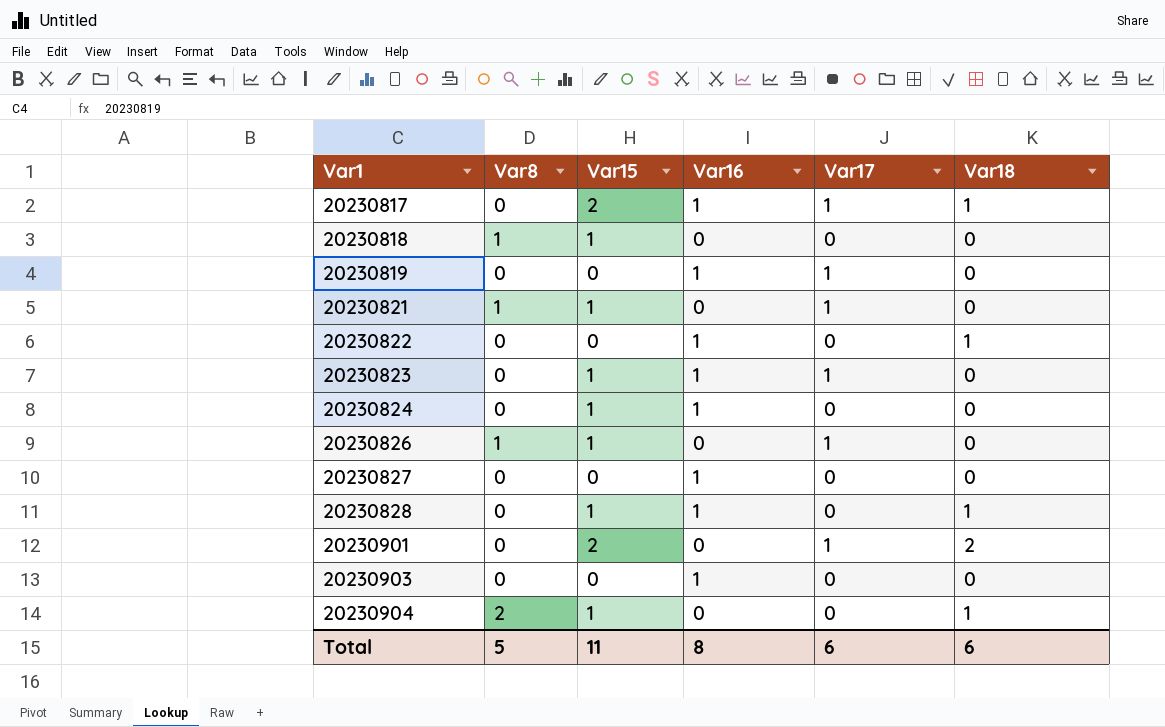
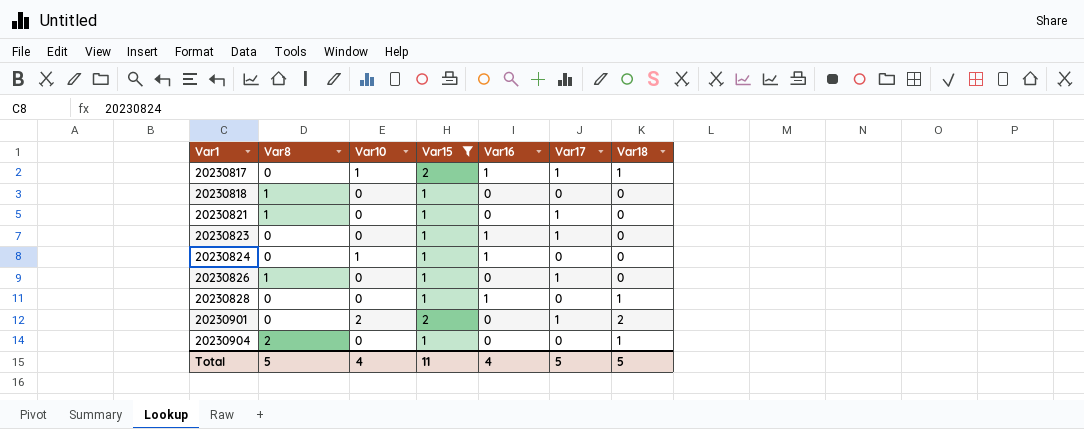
filter: none -> Var15 != 0
column Var10 | position: none -> 3
Total | Var16: 8 -> 4
Total | Var17: 6 -> 5
Total | Var18: 6 -> 5

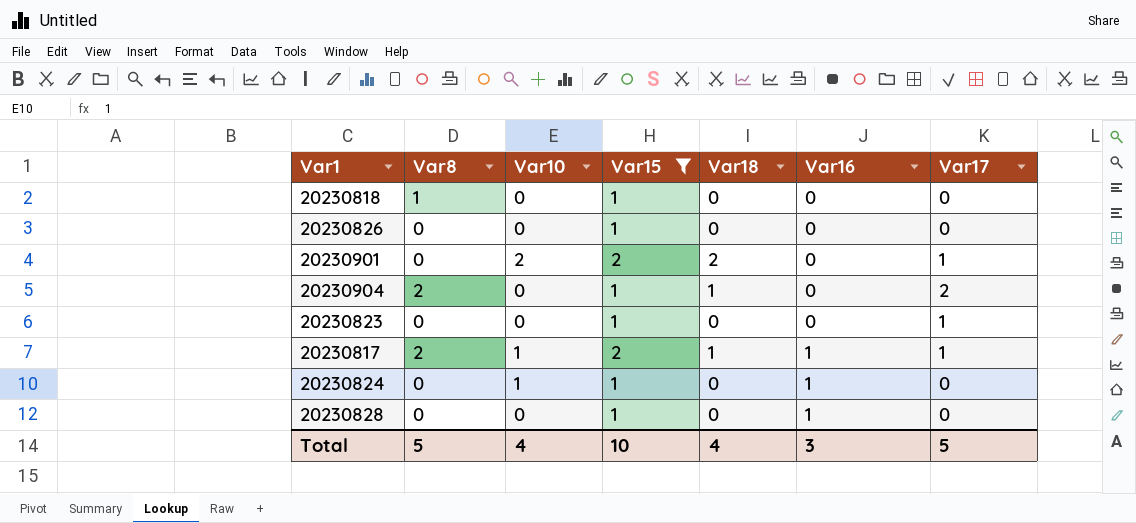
row order: Var1 ascending -> Var16 ascending
column Var18 | position: 7 -> 5
row 20230821: 1 | 0 | 1 | 0 | 1 | 0 -> none
20230826 | Var8: 1 -> 0
20230826 | Var17: 1 -> 0
20230904 | Var17: 0 -> 2
20230823 | Var16: 1 -> 0
20230817 | Var8: 0 -> 2
20230828 | Var18: 1 -> 0
Total | Var15: 11 -> 10
Total | Var18: 5 -> 4
Total | Var16: 4 -> 3

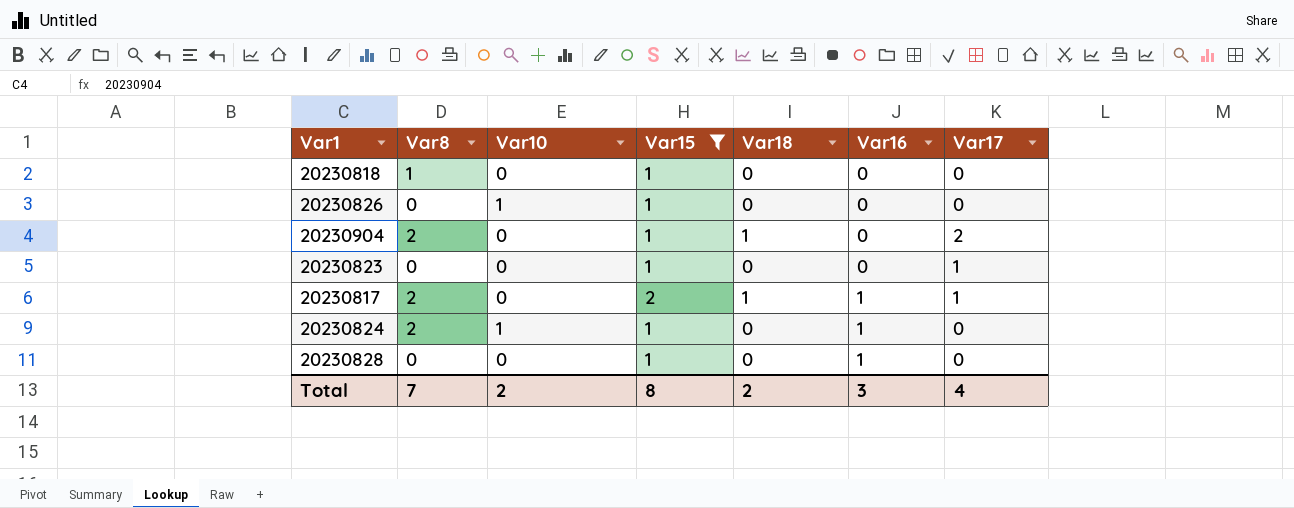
row 20230901: 0 | 2 | 2 | 2 | 0 | 1 -> none
20230826 | Var10: 0 -> 1
20230817 | Var10: 1 -> 0
20230824 | Var8: 0 -> 2
Total | Var8: 5 -> 7
Total | Var10: 4 -> 2
Total | Var15: 10 -> 8
Total | Var18: 4 -> 2
Total | Var17: 5 -> 4

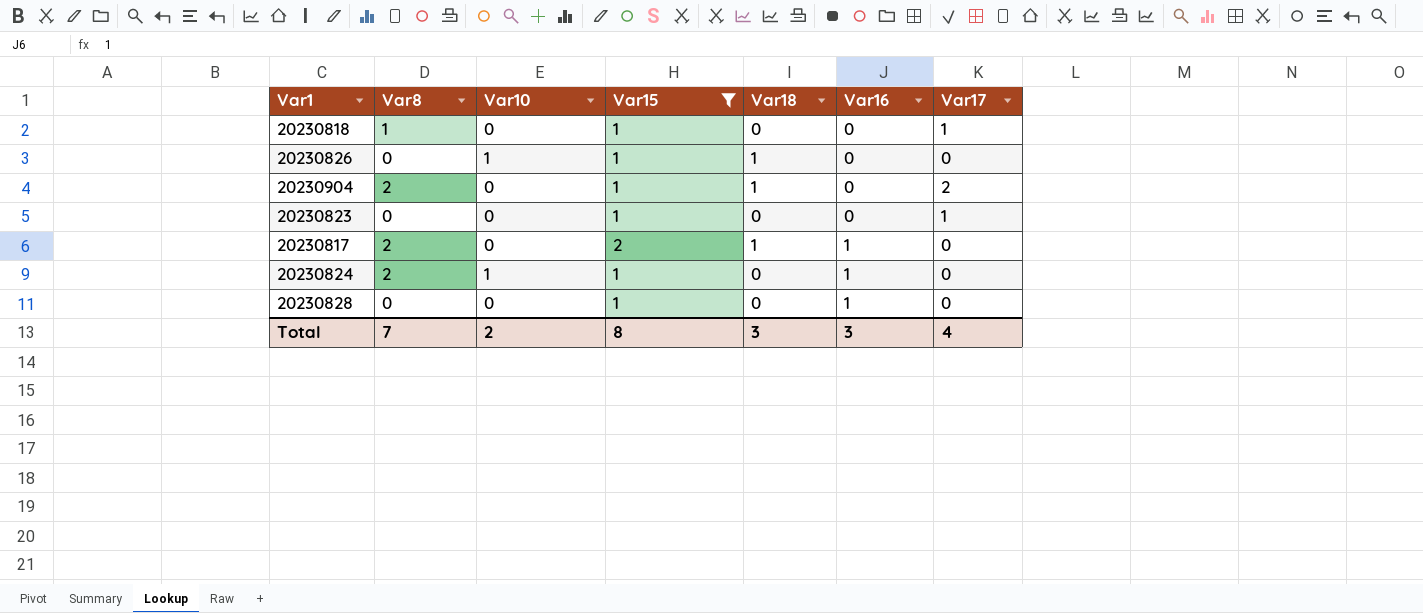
20230818 | Var17: 0 -> 1
20230826 | Var18: 0 -> 1
20230817 | Var17: 1 -> 0
Total | Var18: 2 -> 3

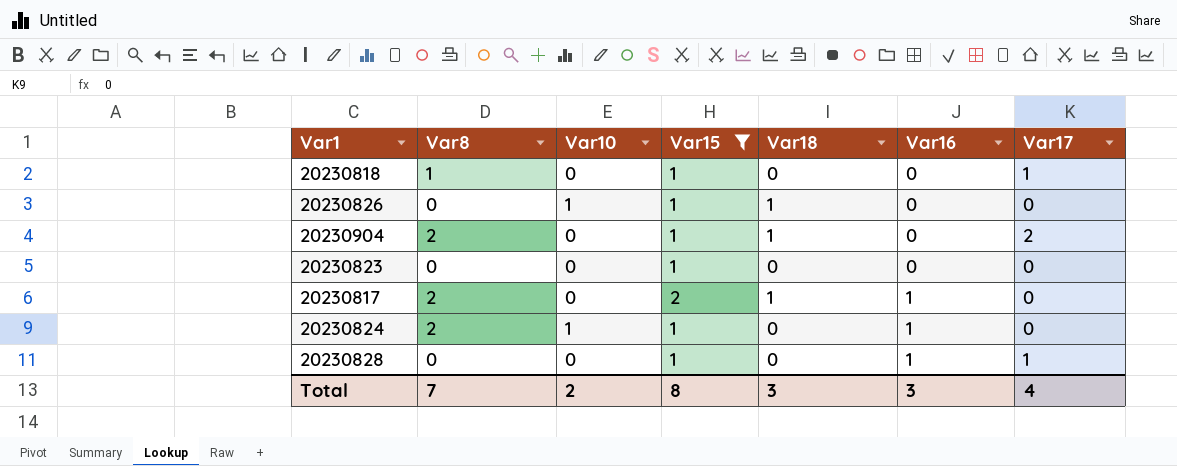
20230823 | Var17: 1 -> 0
20230828 | Var17: 0 -> 1

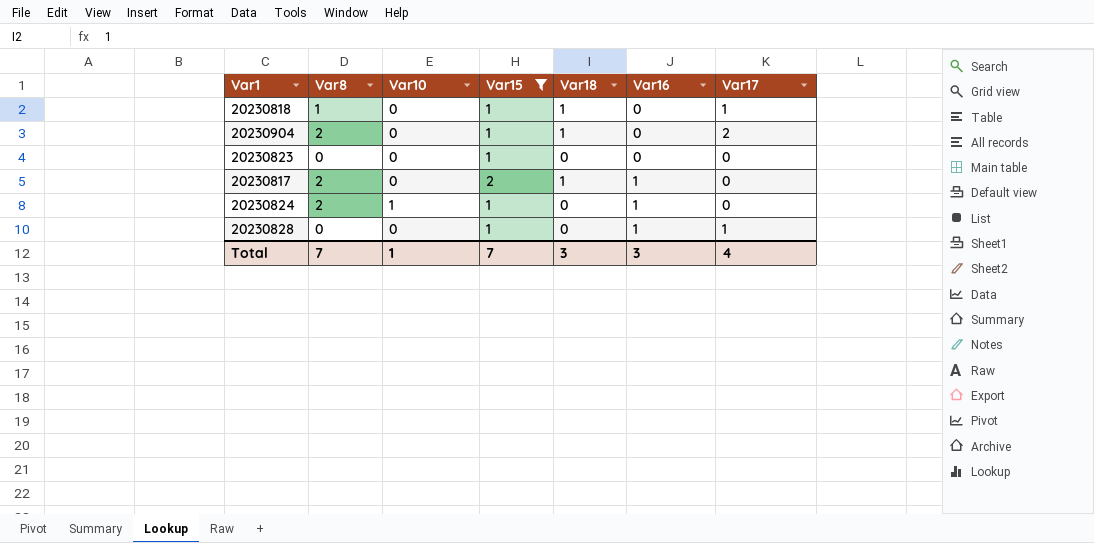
row 20230826: 0 | 1 | 1 | 1 | 0 | 0 -> none
20230818 | Var18: 0 -> 1
Total | Var10: 2 -> 1
Total | Var15: 8 -> 7

